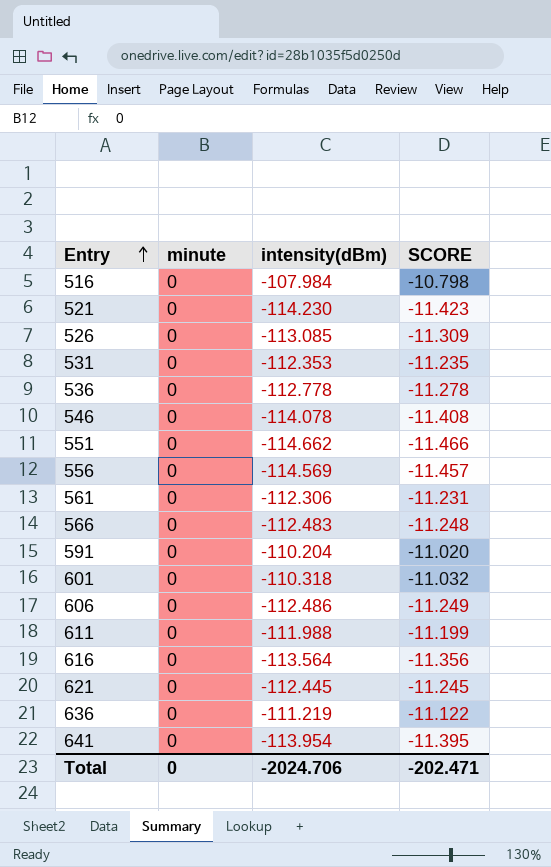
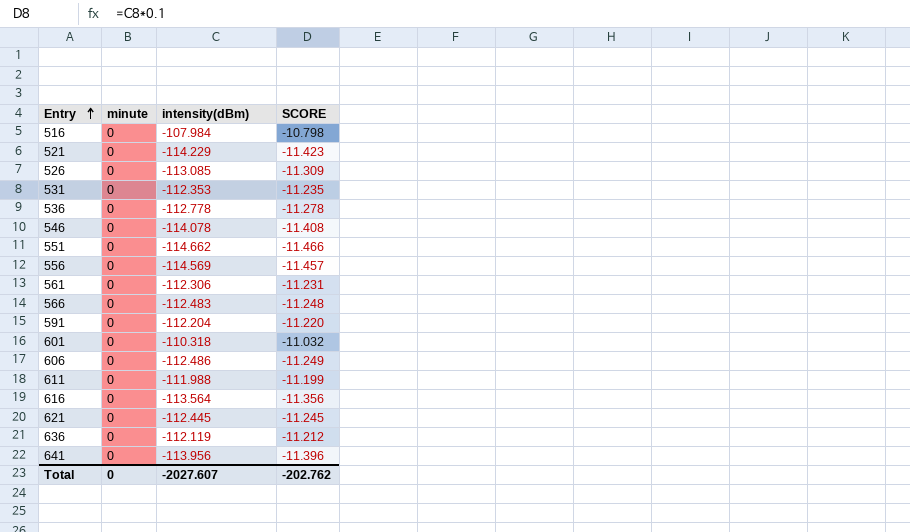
521 | intensity(dBm): -114.230 -> -114.229
591 | intensity(dBm): -110.204 -> -112.204
591 | SCORE: -11.020 -> -11.220
636 | intensity(dBm): -111.219 -> -112.119
636 | SCORE: -11.122 -> -11.212
641 | intensity(dBm): -113.954 -> -113.956
641 | SCORE: -11.395 -> -11.396
Total | intensity(dBm): -2024.706 -> -2027.607
Total | SCORE: -202.471 -> -202.762

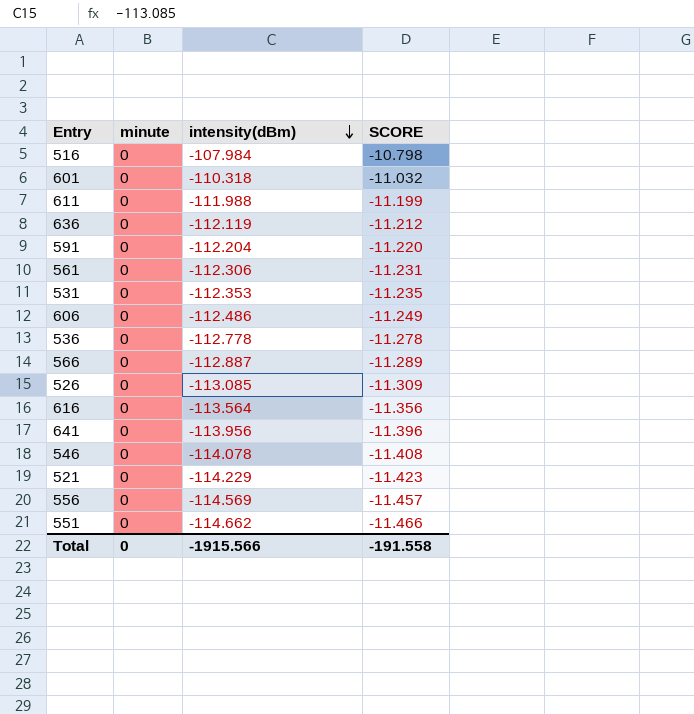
row order: Entry ascending -> intensity(dBm) descending
row 621: 0 | -112.445 | -11.245 -> none
566 | intensity(dBm): -112.483 -> -112.887
566 | SCORE: -11.248 -> -11.289
Total | intensity(dBm): -2027.607 -> -1915.566
Total | SCORE: -202.762 -> -191.558

